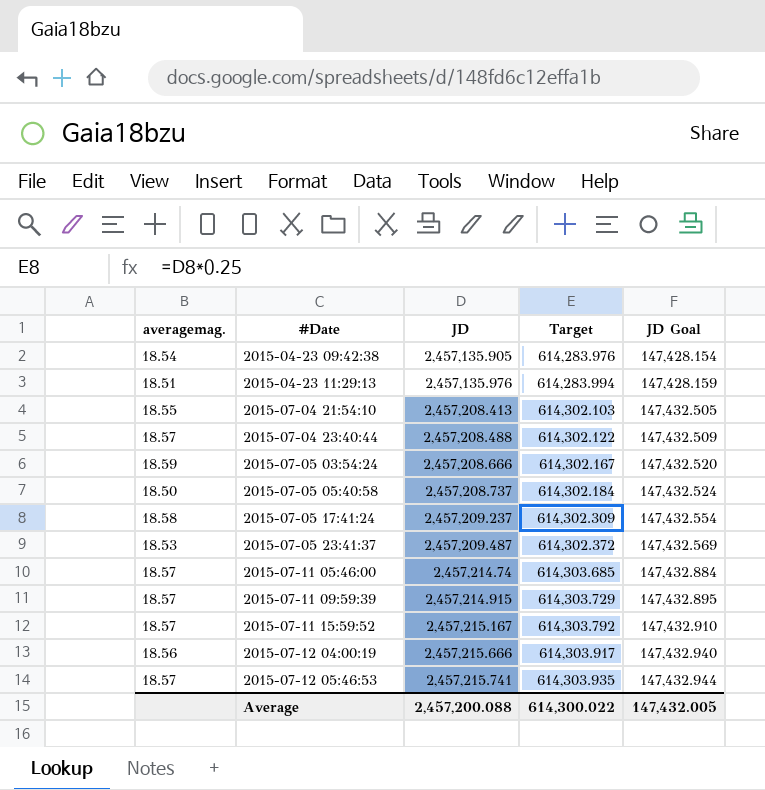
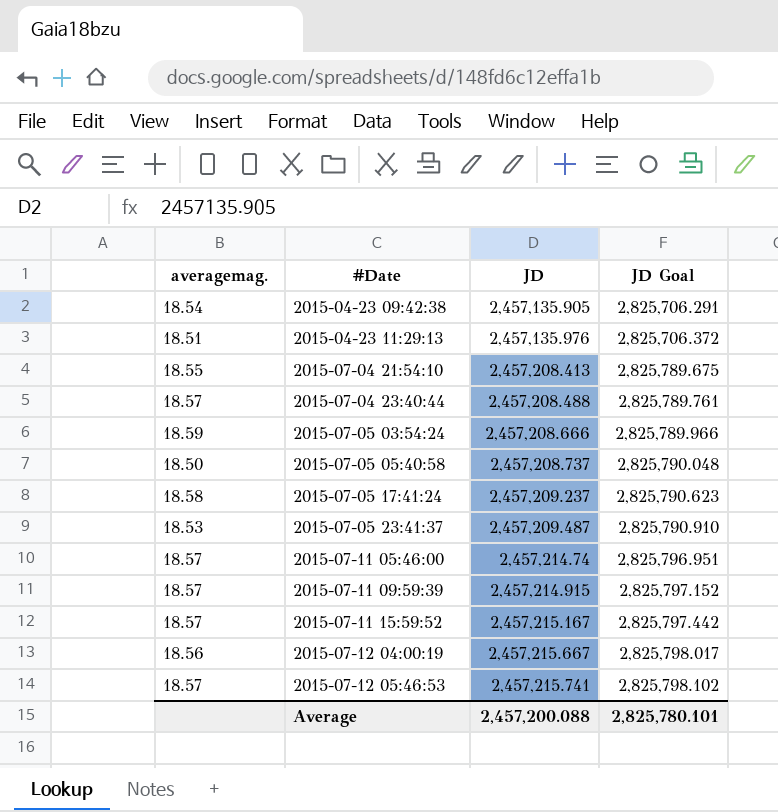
column Target | formula: [JD] * 0.25 -> none
column JD Goal | formula: [JD] * 0.06 -> [JD] * 1.15
2015-07-12 04:00:19 | JD: 2,457,215.666 -> 2,457,215.667
Average | JD Goal: 147,432.005 -> 2,825,780.101

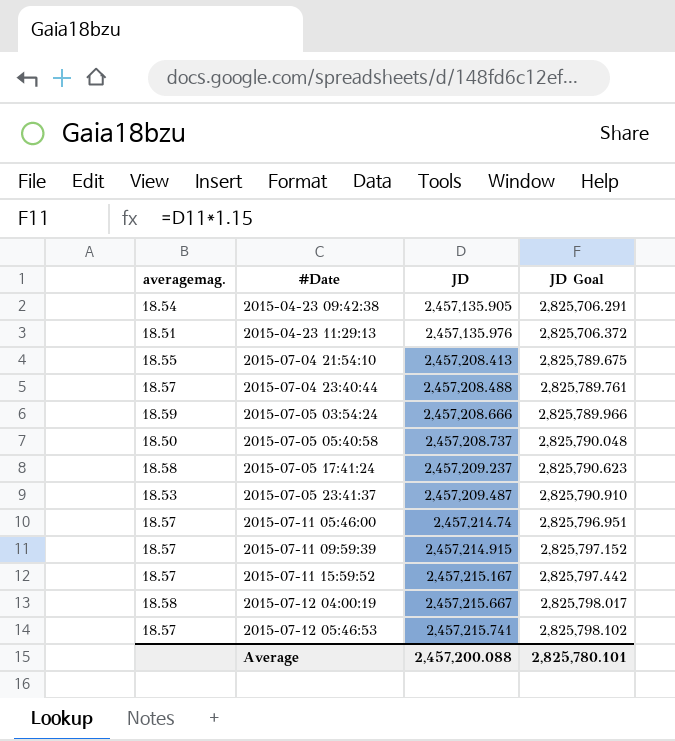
2015-07-12 04:00:19 | averagemag.: 18.56 -> 18.58

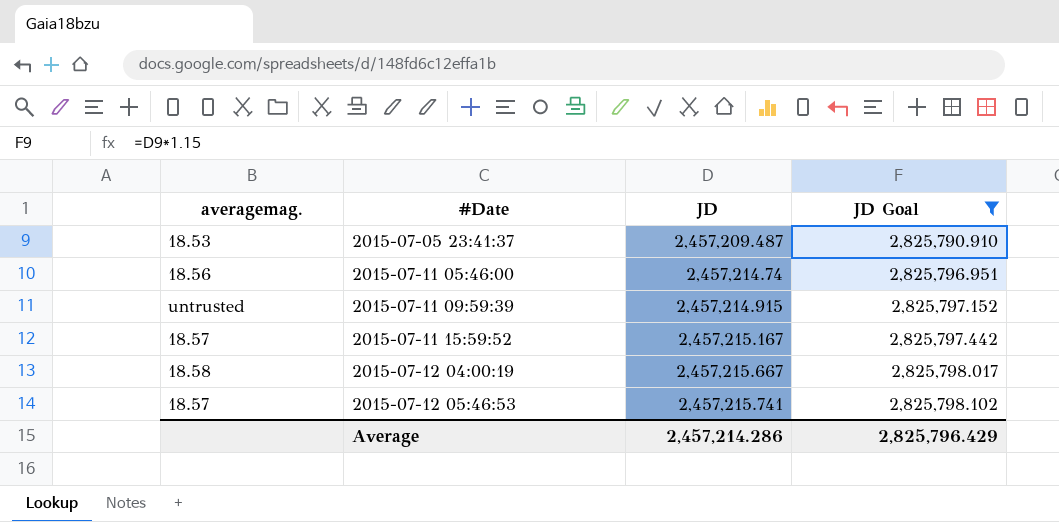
filter: none -> JD Goal >= 2,825,790.910
2015-07-11 05:46:00 | averagemag.: 18.57 -> 18.56
2015-07-11 09:59:39 | averagemag.: 18.57 -> untrusted
Average | JD: 2,457,200.088 -> 2,457,214.286
Average | JD Goal: 2,825,780.101 -> 2,825,796.429

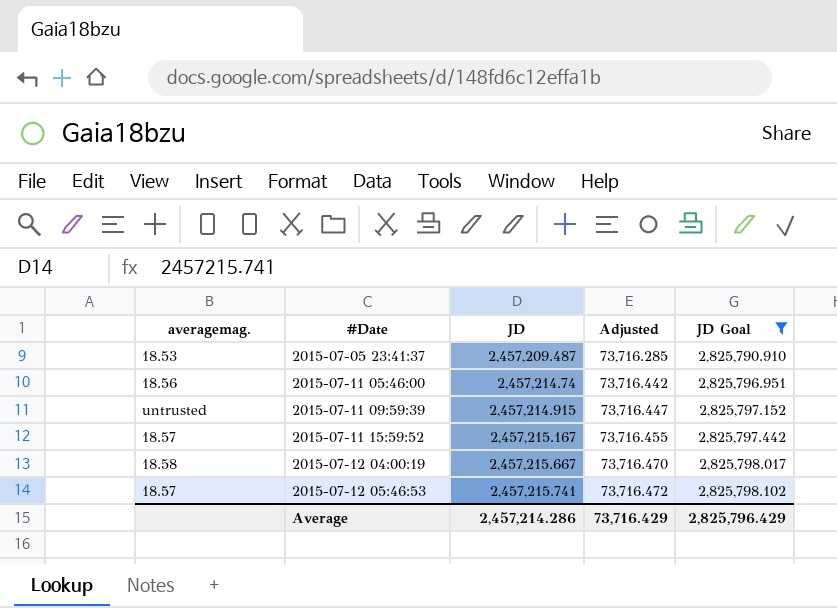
column Adjusted | formula: none -> [JD] * 0.03

